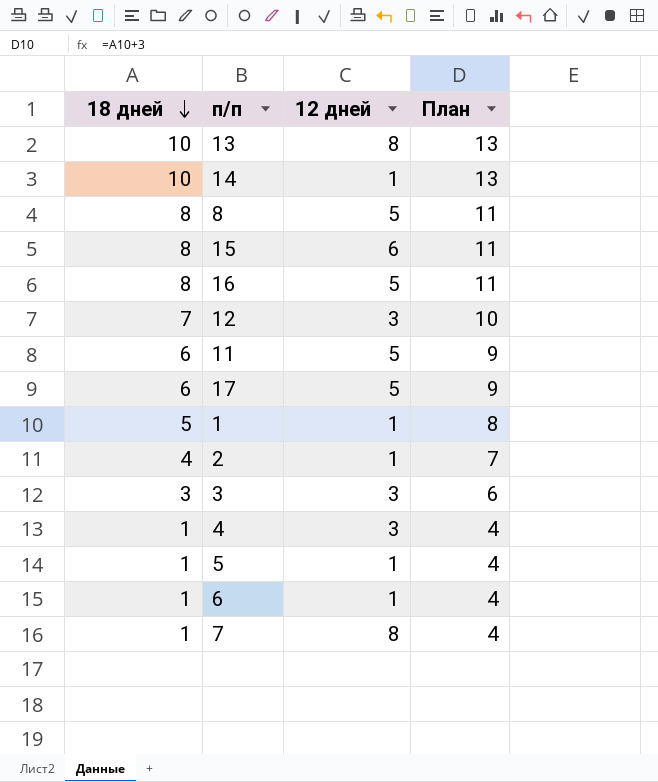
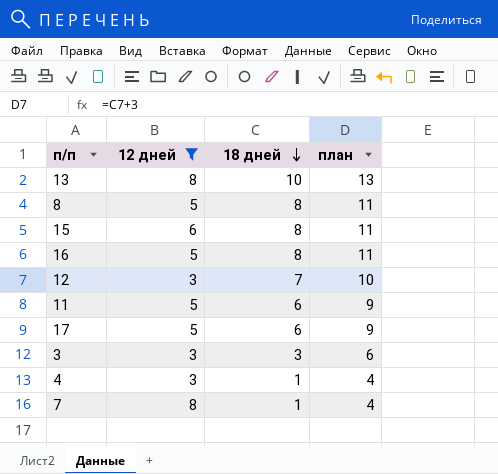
filter: none -> 12 дней != 1
column 18 дней | position: 1 -> 3
column name: План -> план

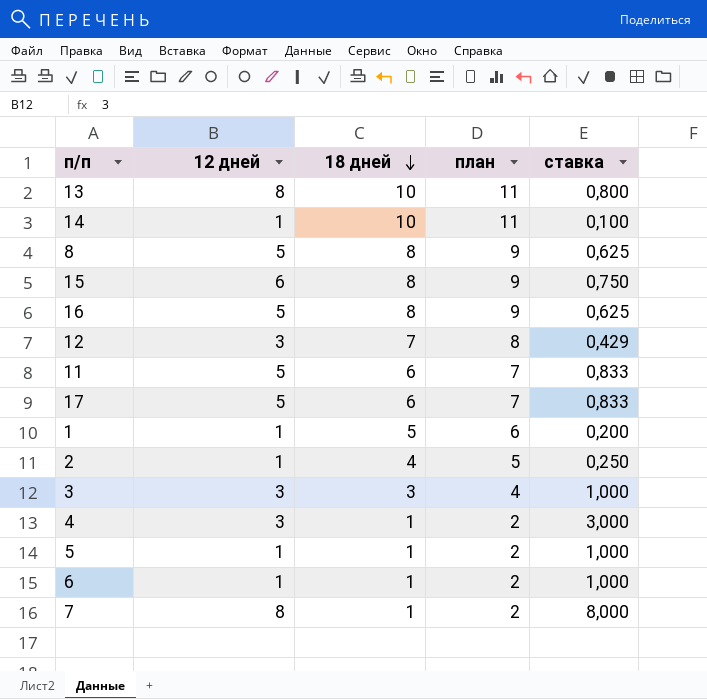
filter: 12 дней != 1 -> none
column план | formula: [18 дней] + 3 -> [18 дней] + 1
column ставка | formula: none -> [12 дней] / [18 дней]

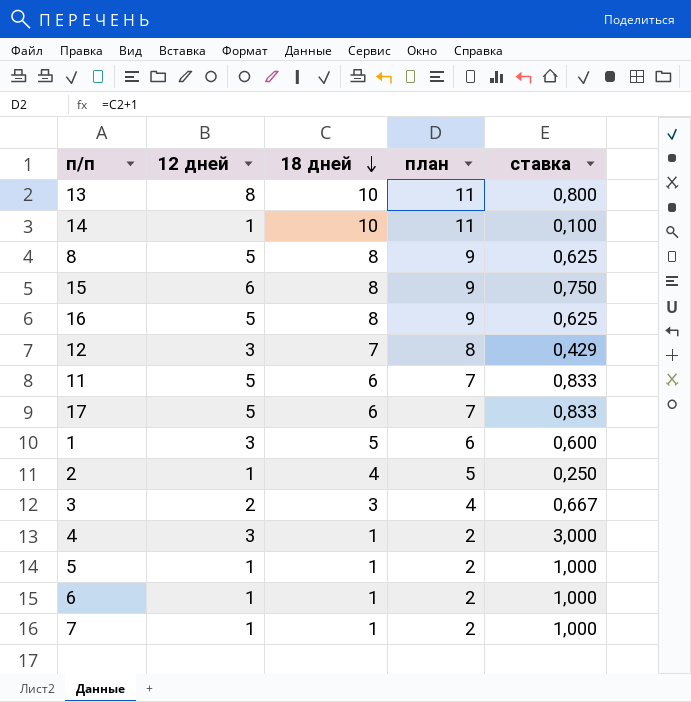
1 | 12 дней: 1 -> 3
1 | ставка: 0,200 -> 0,600
3 | 12 дней: 3 -> 2
3 | ставка: 1,000 -> 0,667
7 | 12 дней: 8 -> 1
7 | ставка: 8,000 -> 1,000

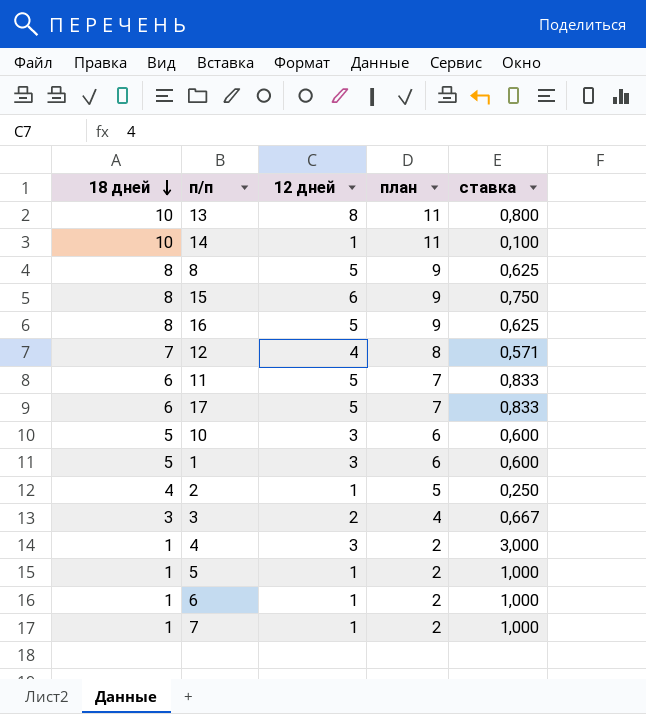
column 18 дней | position: 3 -> 1
12 | 12 дней: 3 -> 4
12 | ставка: 0,429 -> 0,571
row 10: none -> 5 | 3 | 6 | 0,600

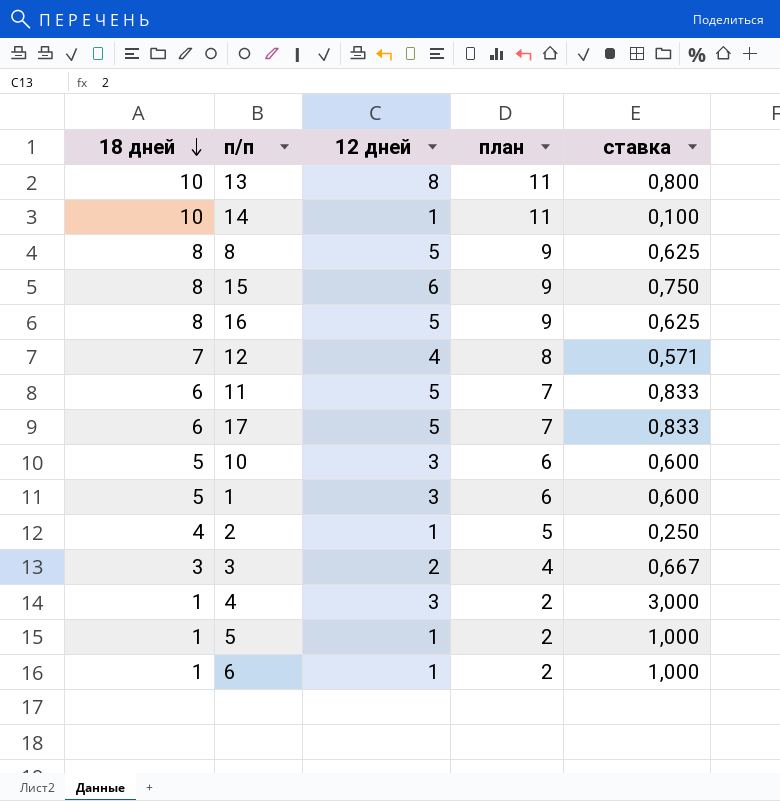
row 7: 1 | 1 | 2 | 1,000 -> none

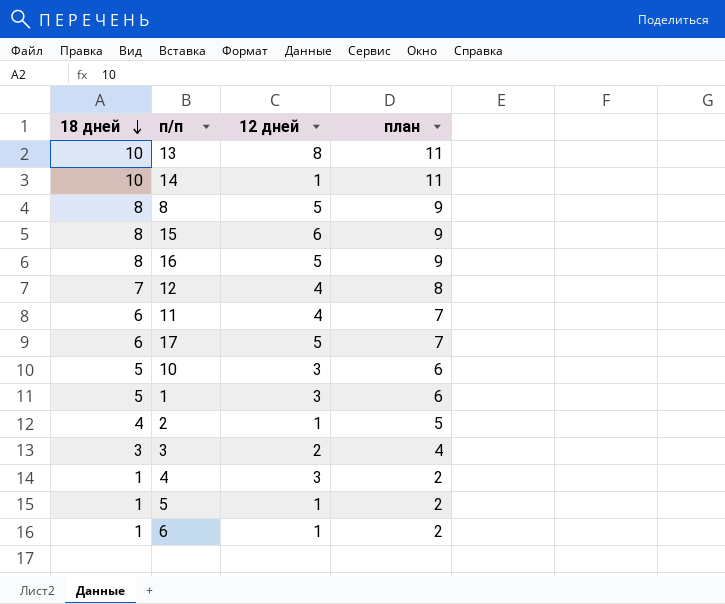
column ставка | formula: [12 дней] / [18 дней] -> none
11 | 12 дней: 5 -> 4

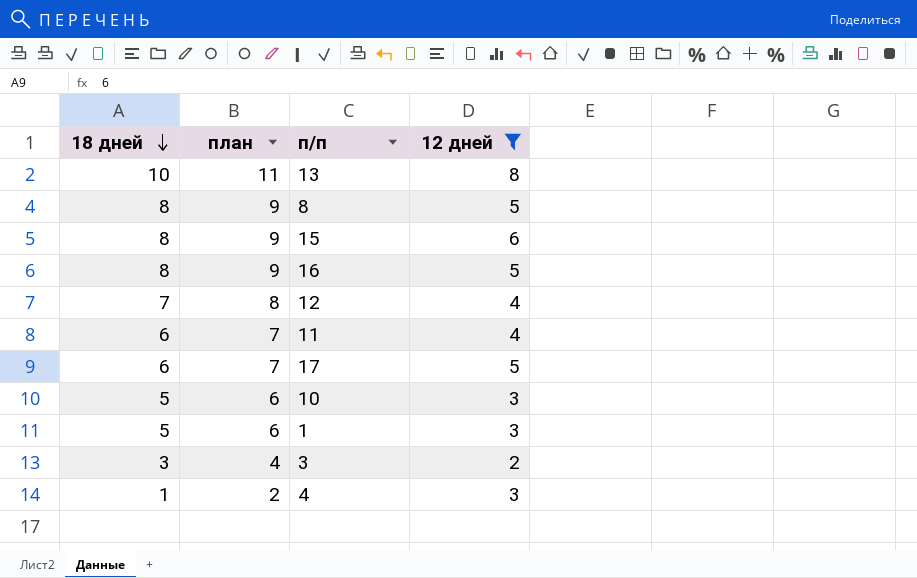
filter: none -> 12 дней != 1
column план | position: 4 -> 2

